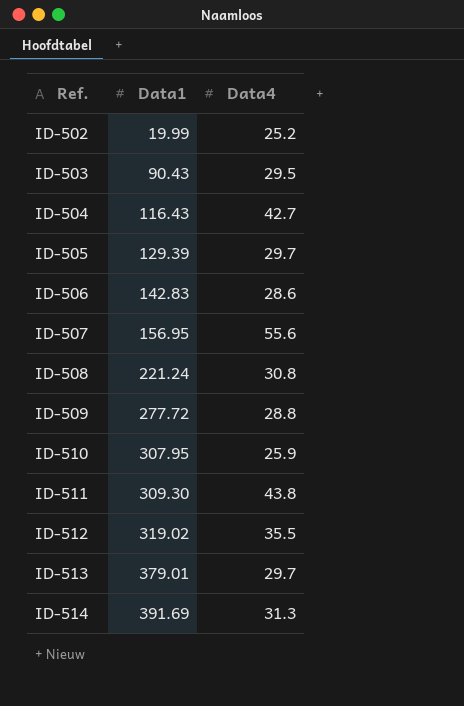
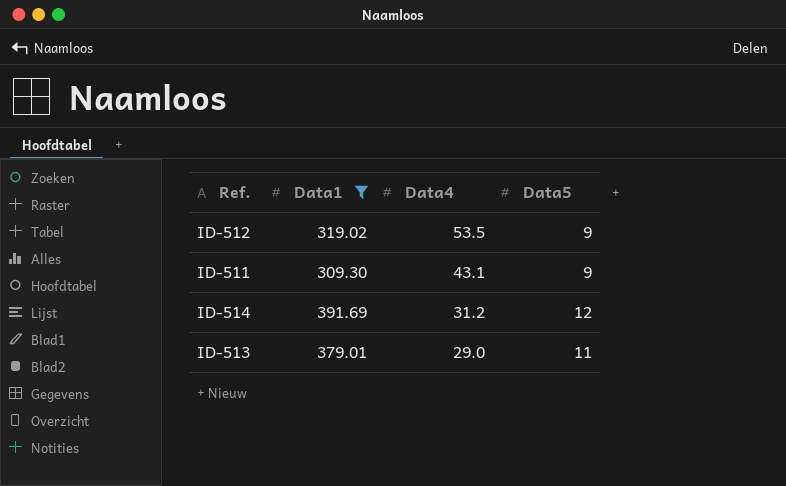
filter: none -> Data1 >= 309.30
row order: Ref. ascending -> Data4 descending
column Data5 | position: none -> 4
ID-512 | Data4: 35.5 -> 53.5
ID-511 | Data4: 43.8 -> 43.1
ID-514 | Data4: 31.3 -> 31.2
ID-513 | Data4: 29.7 -> 29.0

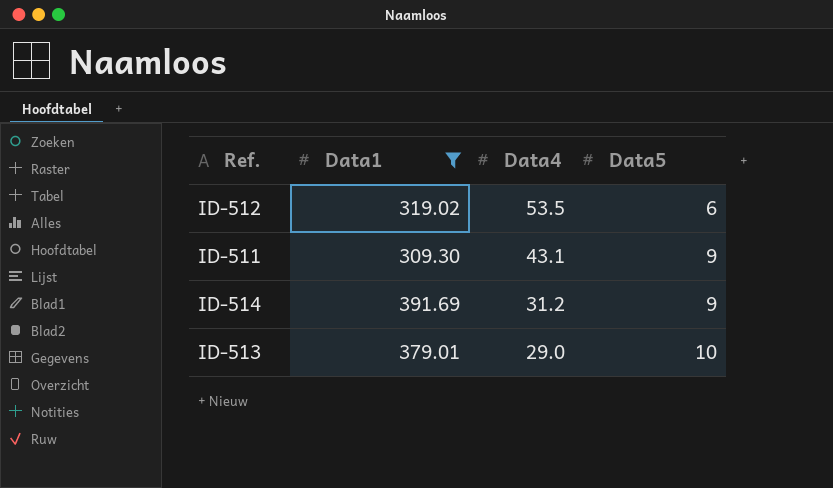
ID-512 | Data5: 9 -> 6
ID-514 | Data5: 12 -> 9
ID-513 | Data5: 11 -> 10

